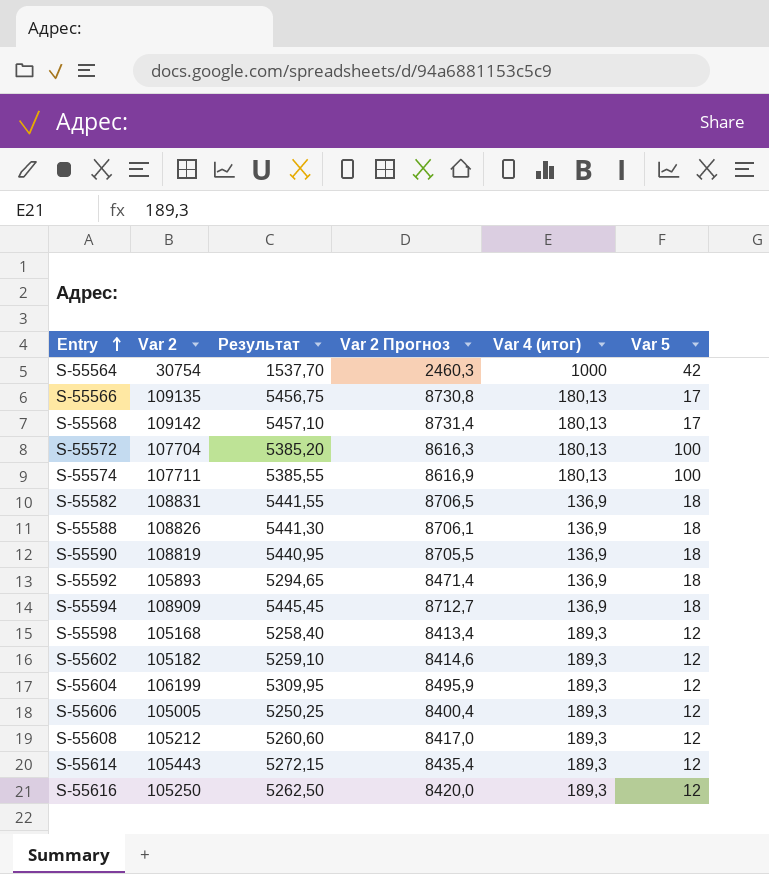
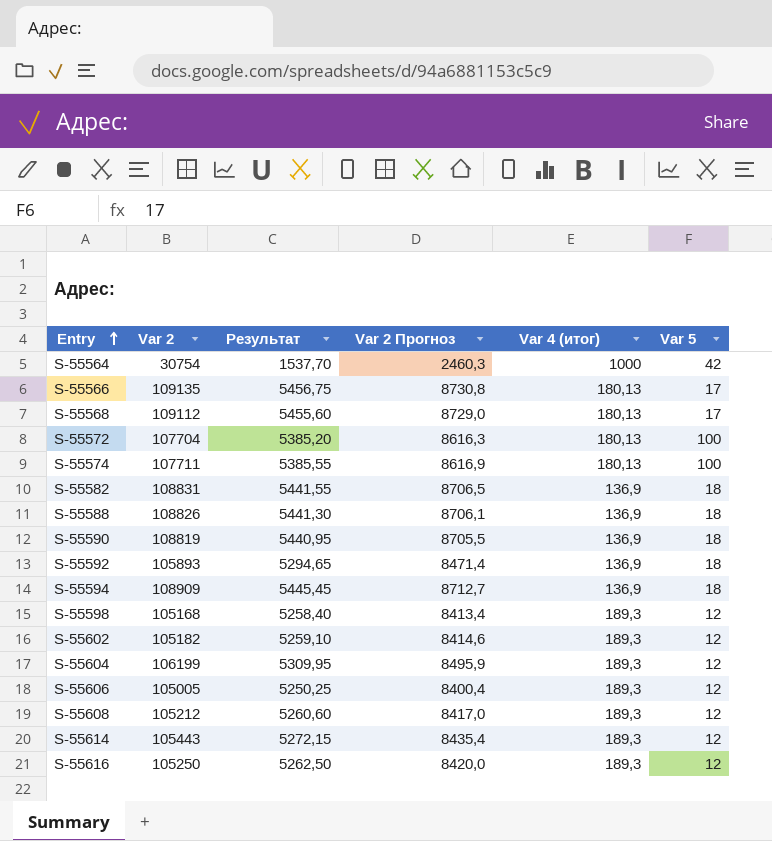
S-55568 | Var 2: 109142 -> 109112
S-55568 | Результат: 5457,10 -> 5455,60
S-55568 | Var 2 Прогноз: 8731,4 -> 8729,0

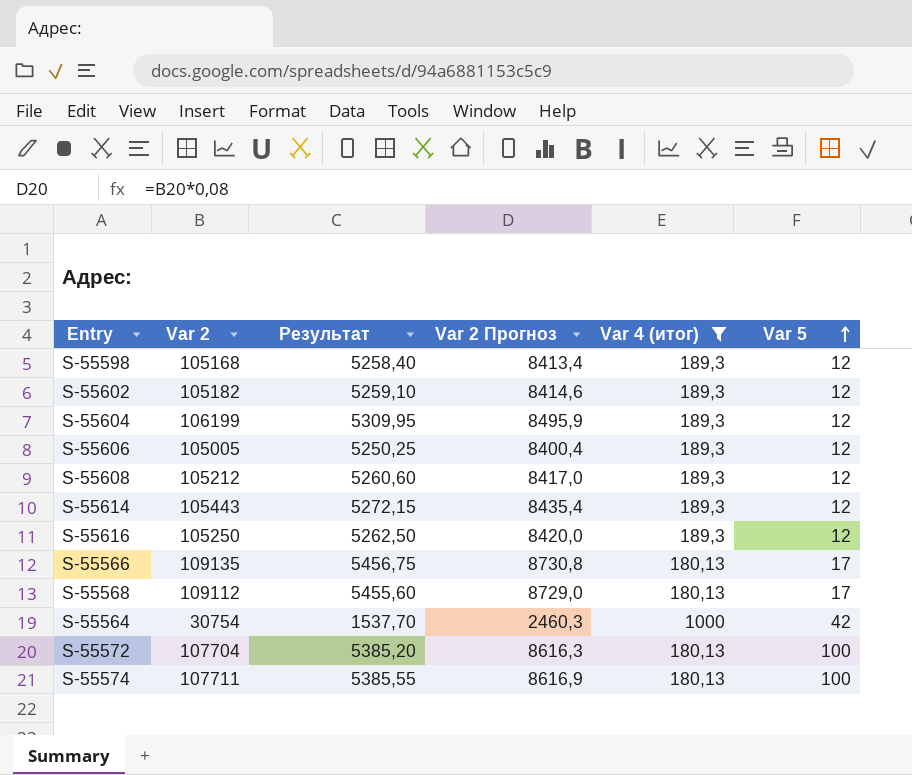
filter: none -> Var 4 (итог) != 136,9
row order: Entry ascending -> Var 5 ascending

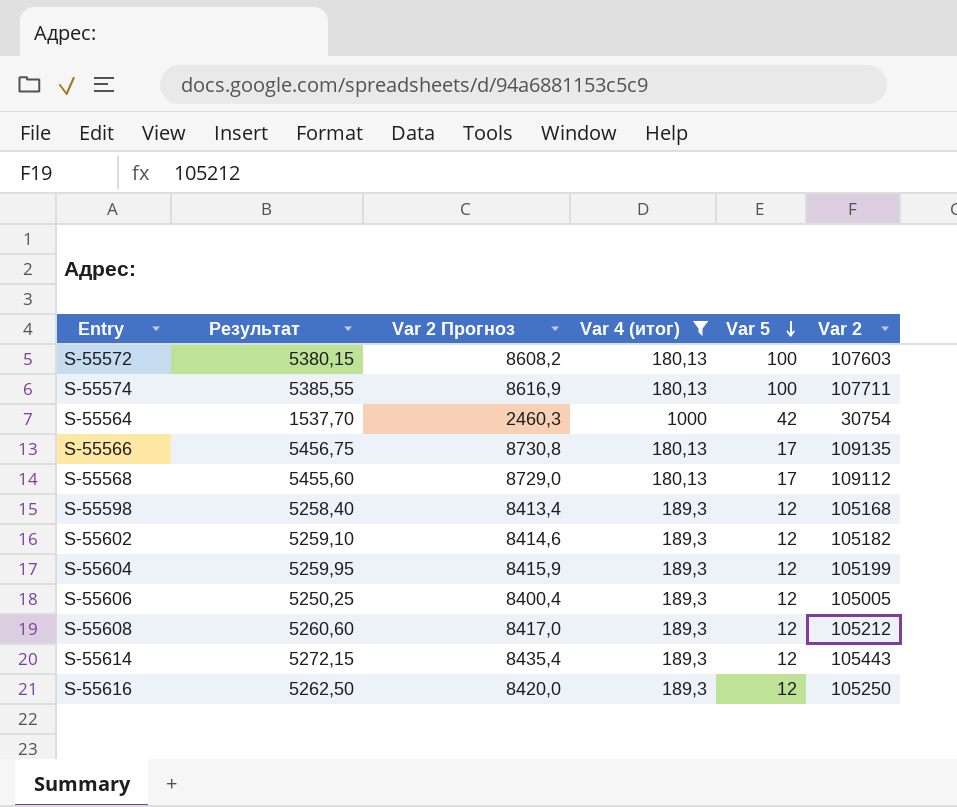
row order: Var 5 ascending -> Var 5 descending
column Var 2 | position: 2 -> 6
S-55572 | Результат: 5385,20 -> 5380,15
S-55572 | Var 2 Прогноз: 8616,3 -> 8608,2
S-55572 | Var 2: 107704 -> 107603
S-55604 | Результат: 5309,95 -> 5259,95
S-55604 | Var 2 Прогноз: 8495,9 -> 8415,9
S-55604 | Var 2: 106199 -> 105199

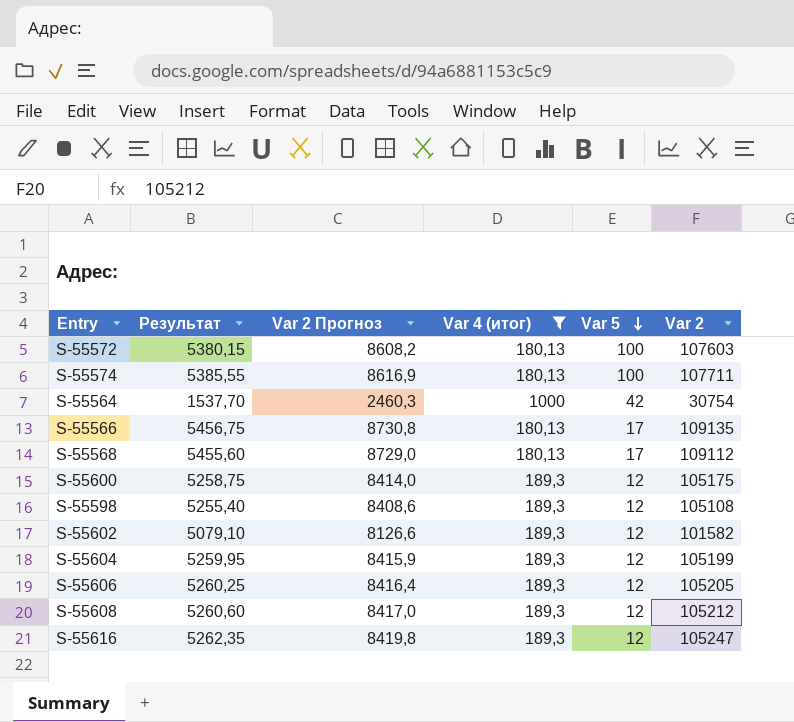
row S-55614: 5272,15 | 8435,4 | 189,3 | 12 | 105443 -> none
row S-55600: none -> 5258,75 | 8414,0 | 189,3 | 12 | 105175
S-55598 | Результат: 5258,40 -> 5255,40
S-55598 | Var 2 Прогноз: 8413,4 -> 8408,6
S-55598 | Var 2: 105168 -> 105108
S-55602 | Результат: 5259,10 -> 5079,10
S-55602 | Var 2 Прогноз: 8414,6 -> 8126,6
S-55602 | Var 2: 105182 -> 101582
S-55606 | Результат: 5250,25 -> 5260,25
S-55606 | Var 2 Прогноз: 8400,4 -> 8416,4
S-55606 | Var 2: 105005 -> 105205
S-55616 | Результат: 5262,50 -> 5262,35
S-55616 | Var 2 Прогноз: 8420,0 -> 8419,8
S-55616 | Var 2: 105250 -> 105247

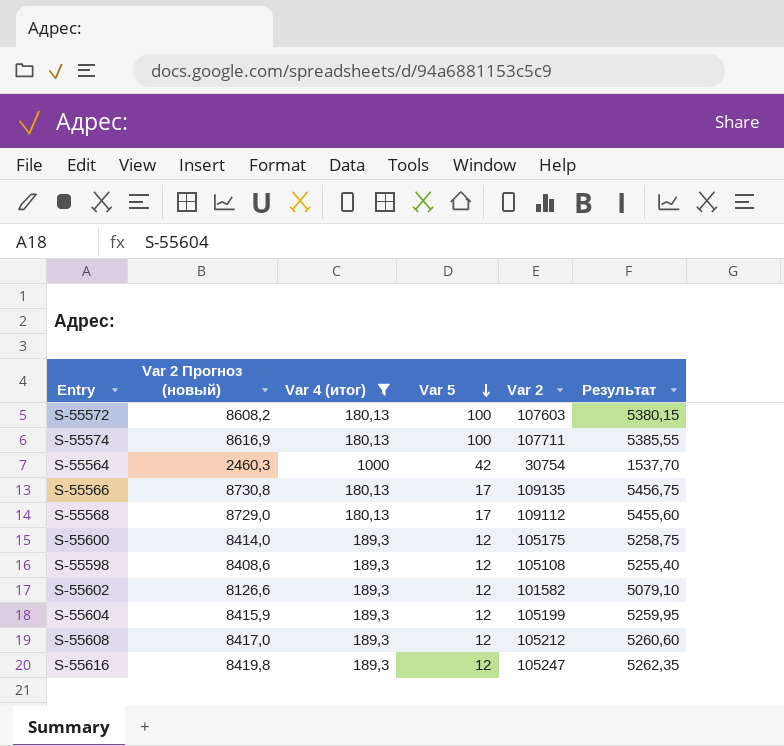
column name: Var 2 Прогноз -> Var 2 Прогноз (новый)
column Результат | position: 2 -> 6
row S-55606: 5260,25 | 8416,4 | 189,3 | 12 | 105205 -> none

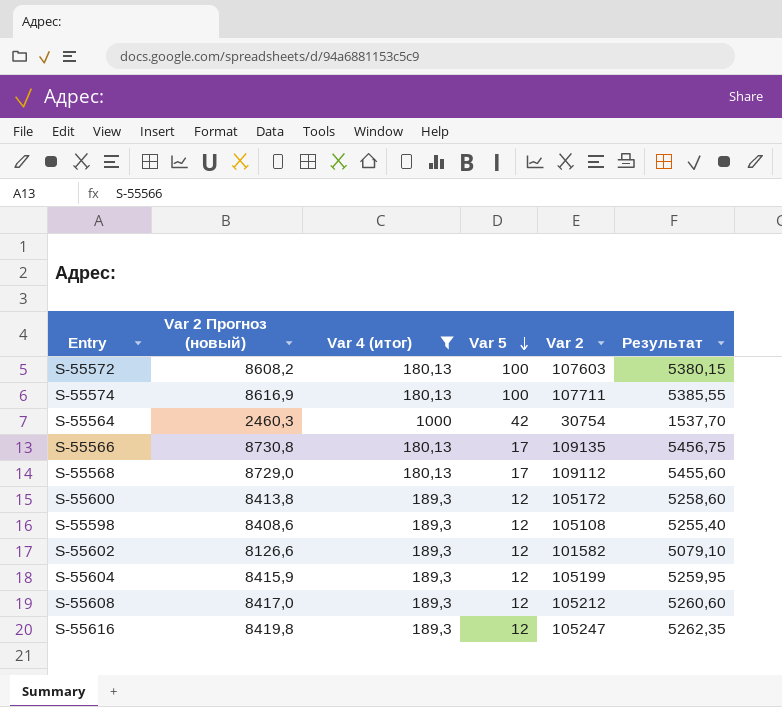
S-55600 | Var 2 Прогноз (новый): 8414,0 -> 8413,8
S-55600 | Var 2: 105175 -> 105172
S-55600 | Результат: 5258,75 -> 5258,60

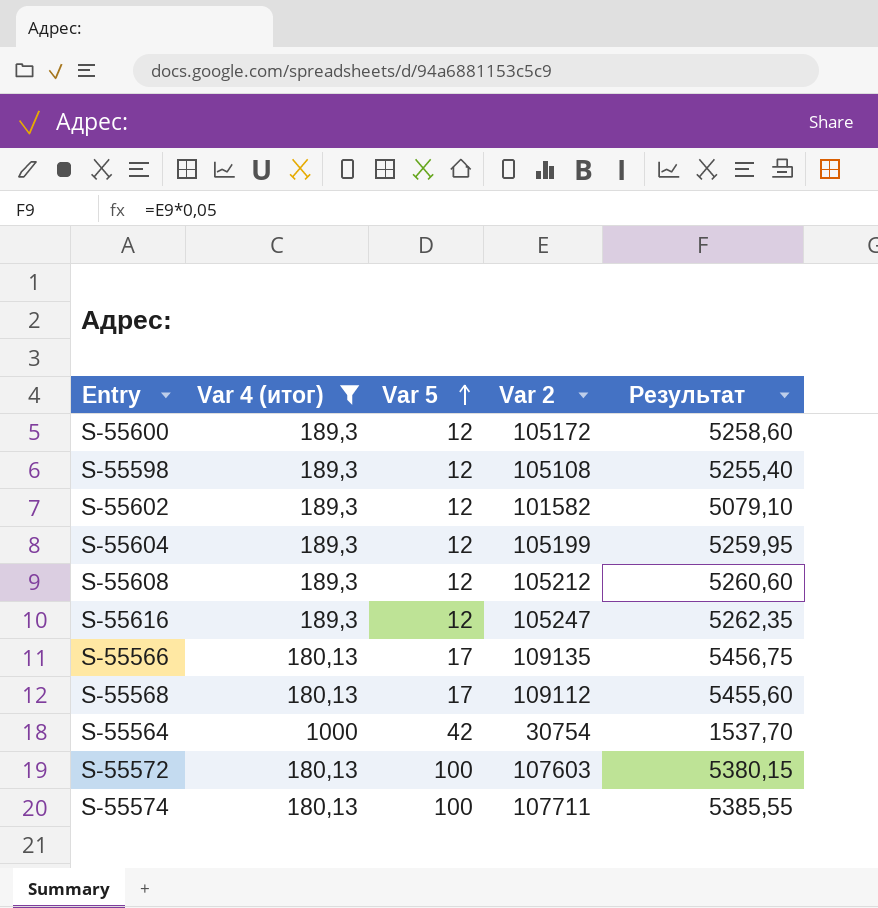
row order: Var 5 descending -> Var 5 ascending
column Var 2 Прогноз (новый) | formula: [Var 2] * 0,08 -> none

